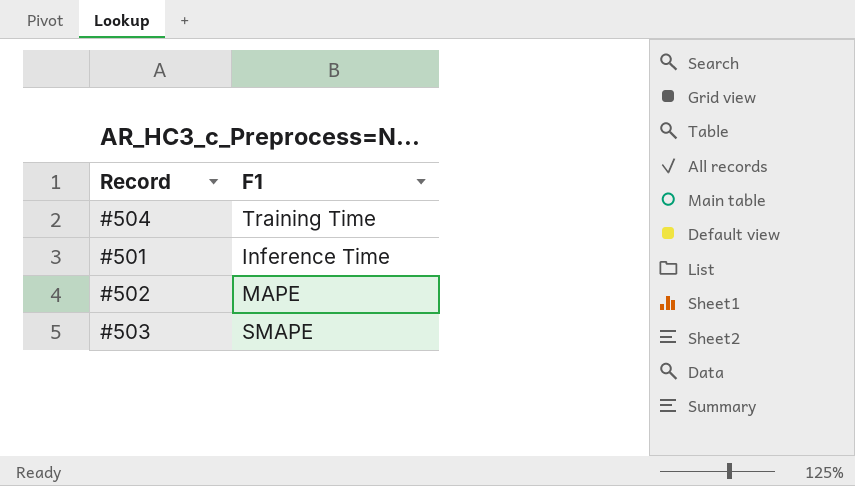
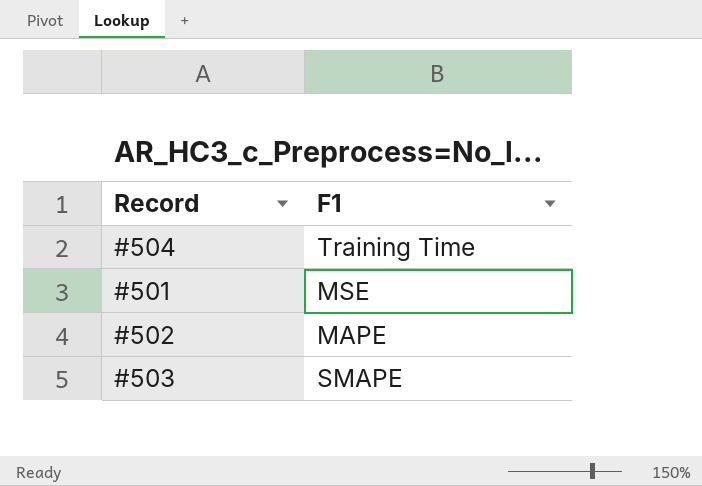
#501 | F1: Inference Time -> MSE

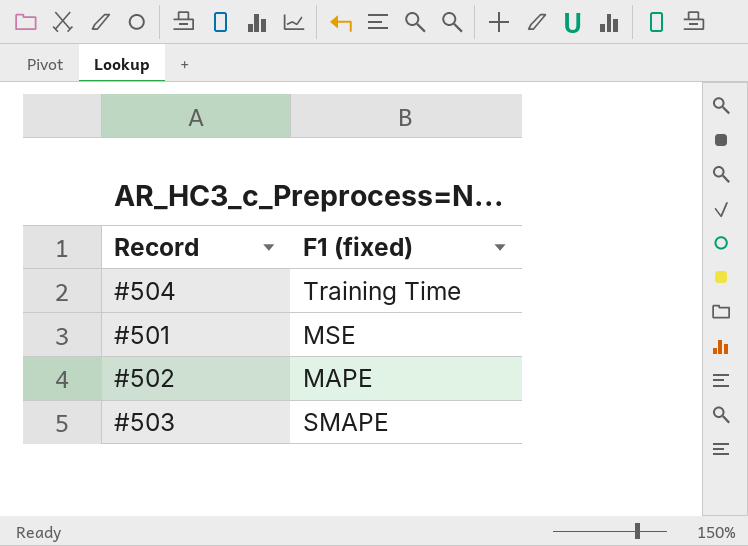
column name: F1 -> F1 (fixed)

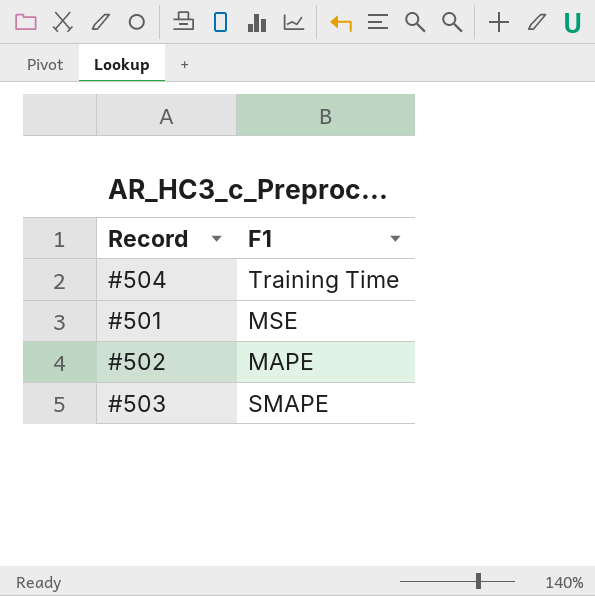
column name: F1 (fixed) -> F1

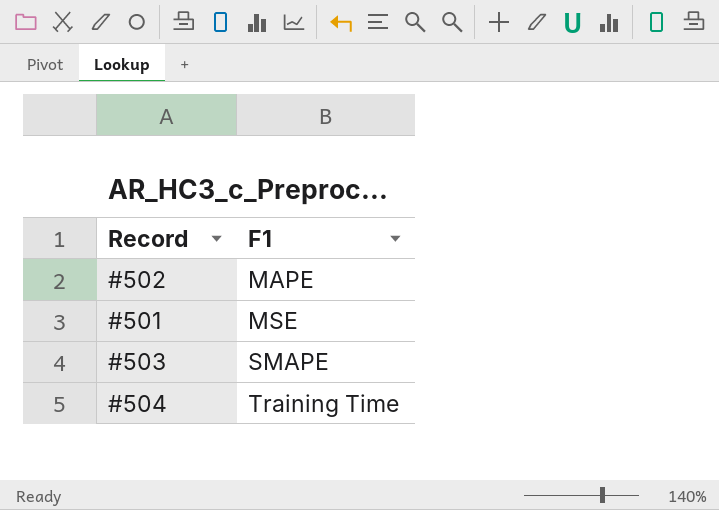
row order: none -> F1 ascending

